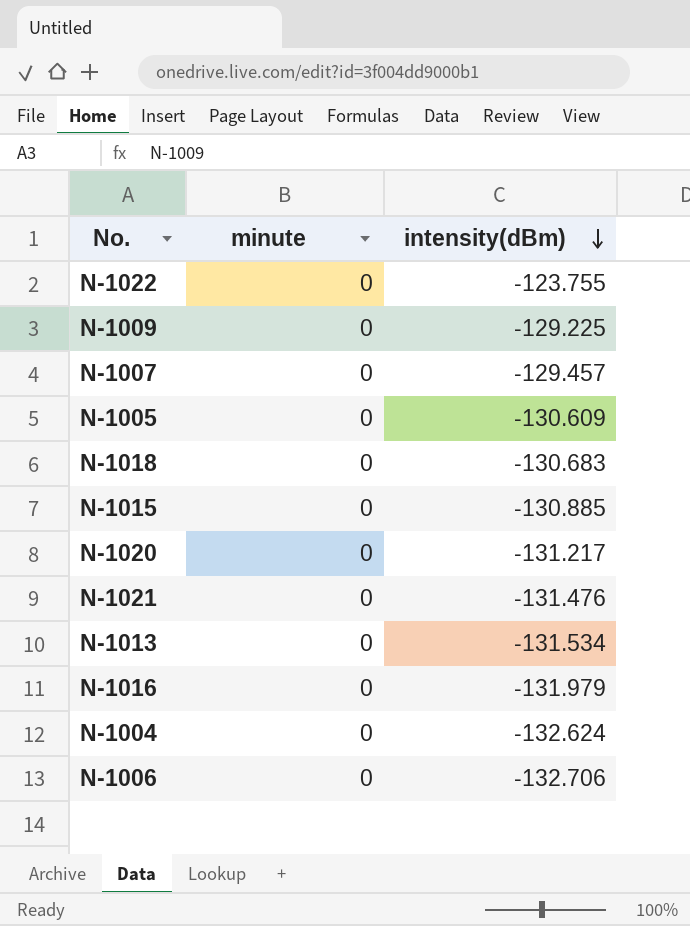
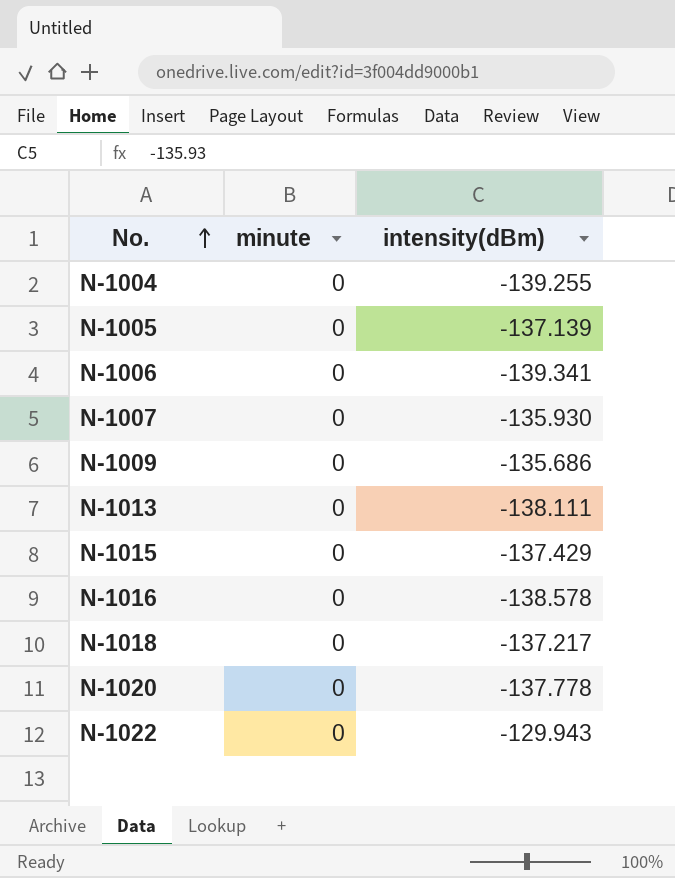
row order: intensity(dBm) descending -> No. ascending
row N-1021: 0 | -131.476 -> none
N-1004 | intensity(dBm): -132.624 -> -139.255
N-1005 | intensity(dBm): -130.609 -> -137.139
N-1006 | intensity(dBm): -132.706 -> -139.341
N-1007 | intensity(dBm): -129.457 -> -135.930
N-1009 | intensity(dBm): -129.225 -> -135.686
N-1013 | intensity(dBm): -131.534 -> -138.111
N-1015 | intensity(dBm): -130.885 -> -137.429
N-1016 | intensity(dBm): -131.979 -> -138.578
N-1018 | intensity(dBm): -130.683 -> -137.217
N-1020 | intensity(dBm): -131.217 -> -137.778
N-1022 | intensity(dBm): -123.755 -> -129.943

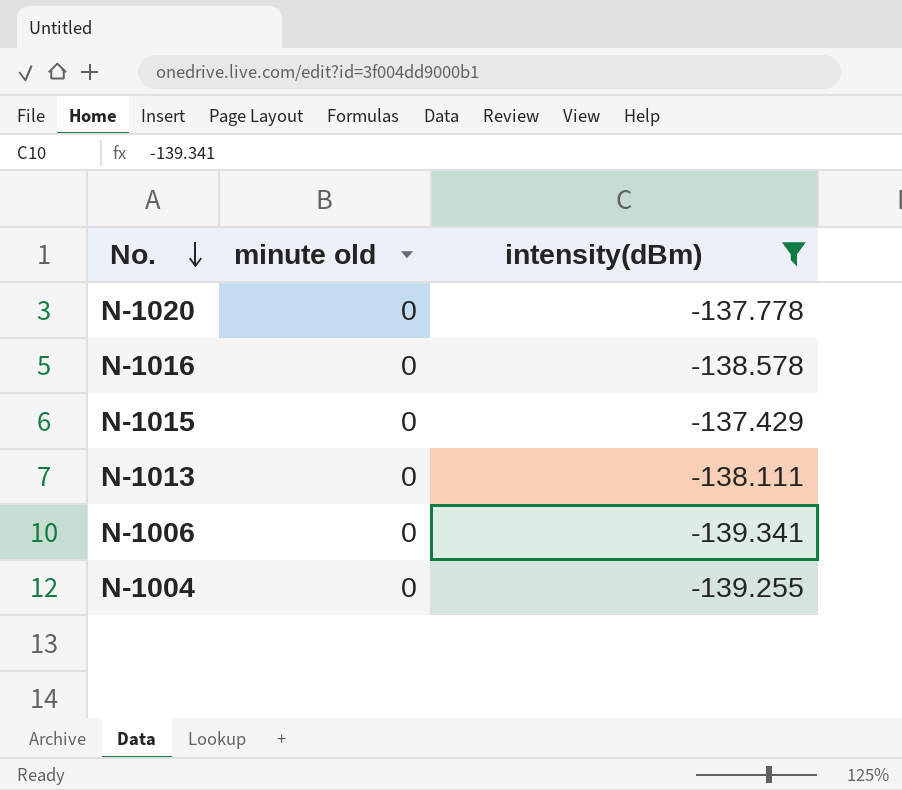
filter: none -> intensity(dBm) <= -137.429
row order: No. ascending -> No. descending
column name: minute -> minute old

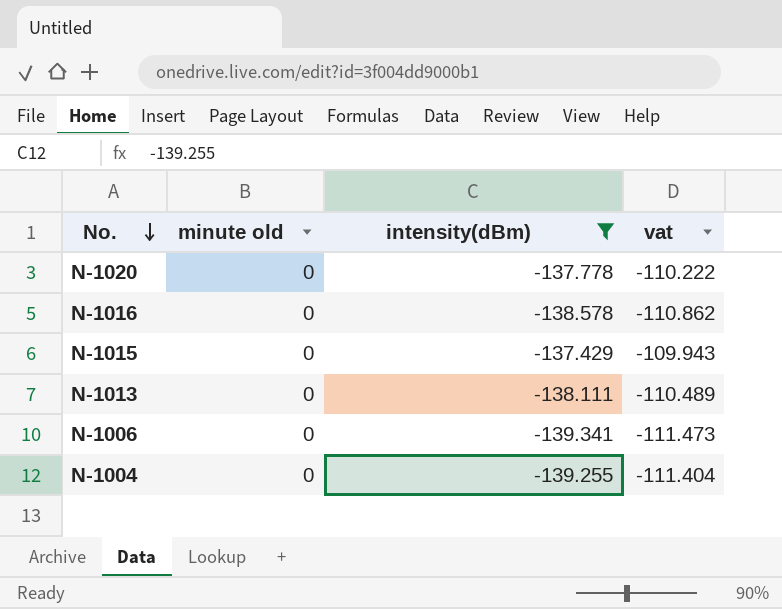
column vat | formula: none -> [intensity(dBm)] * 0.8

